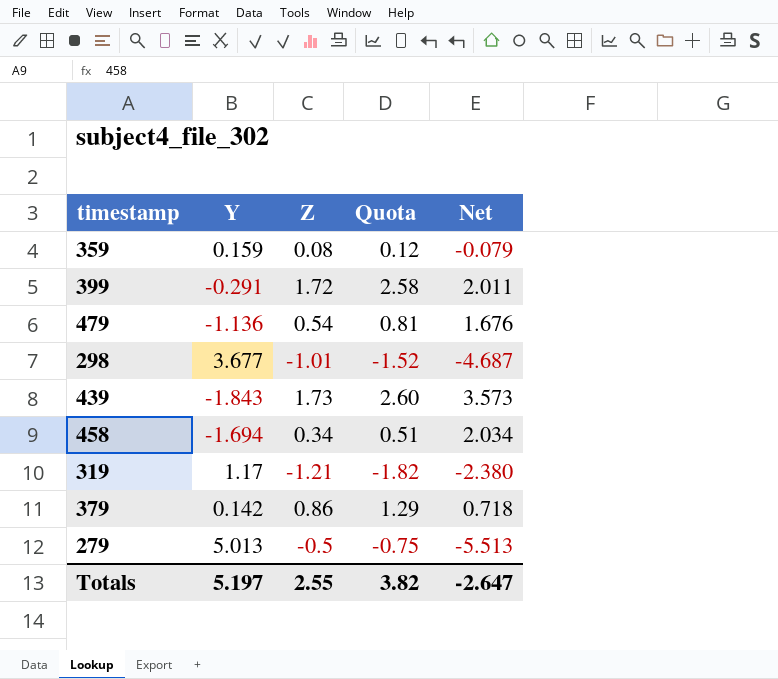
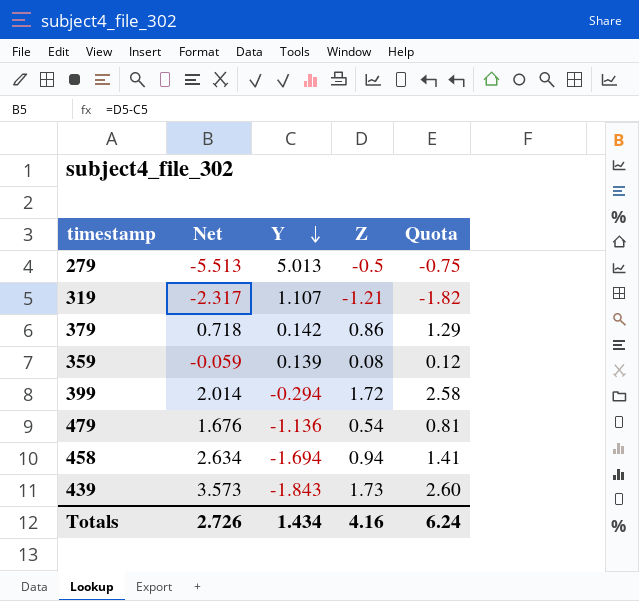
row order: none -> Y descending
column Net | position: 5 -> 2
row 298: 3.677 | -1.01 | -1.52 | -4.687 -> none
319 | Net: -2.380 -> -2.317
319 | Y: 1.17 -> 1.107
359 | Net: -0.079 -> -0.059
359 | Y: 0.159 -> 0.139
399 | Net: 2.011 -> 2.014
399 | Y: -0.291 -> -0.294
458 | Net: 2.034 -> 2.634
458 | Z: 0.34 -> 0.94
458 | Quota: 0.51 -> 1.41
Totals | Net: -2.647 -> 2.726
Totals | Y: 5.197 -> 1.434
Totals | Z: 2.55 -> 4.16
Totals | Quota: 3.82 -> 6.24

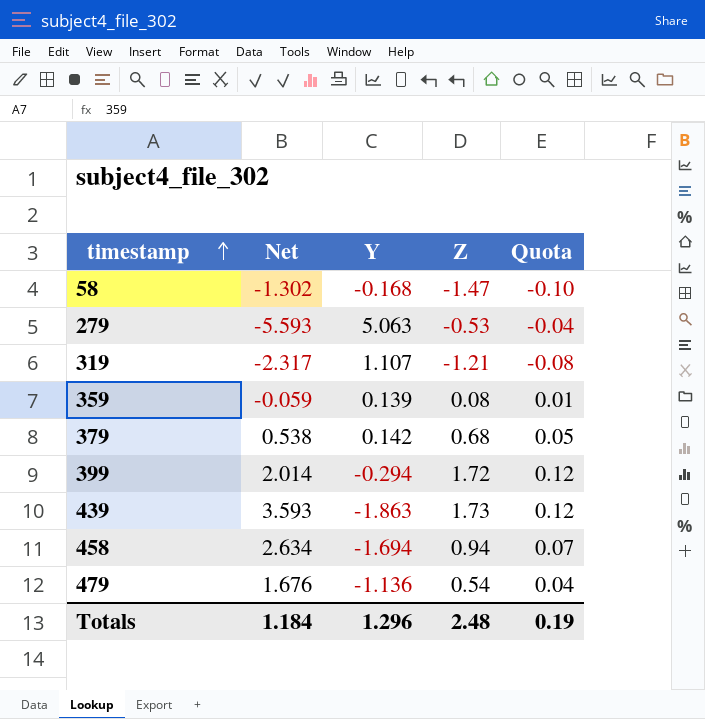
row order: Y descending -> timestamp ascending
column Quota | formula: [Z] * 1.5 -> [Z] * 0.07
row 58: none -> -1.302 | -0.168 | -1.47 | -0.10
279 | Net: -5.513 -> -5.593
279 | Y: 5.013 -> 5.063
279 | Z: -0.5 -> -0.53
379 | Net: 0.718 -> 0.538
379 | Z: 0.86 -> 0.68
439 | Net: 3.573 -> 3.593
439 | Y: -1.843 -> -1.863
Totals | Net: 2.726 -> 1.184
Totals | Y: 1.434 -> 1.296
Totals | Z: 4.16 -> 2.48
Totals | Quota: 6.24 -> 0.19

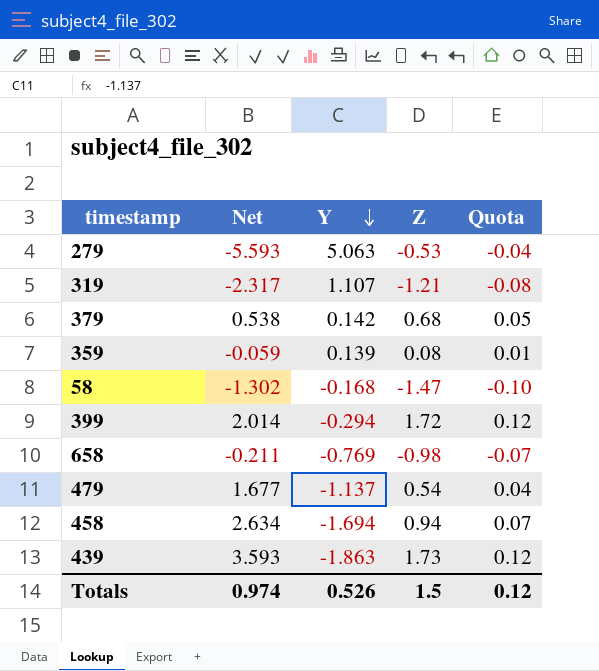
row order: timestamp ascending -> Y descending
row 658: none -> -0.211 | -0.769 | -0.98 | -0.07
479 | Net: 1.676 -> 1.677
479 | Y: -1.136 -> -1.137
Totals | Net: 1.184 -> 0.974
Totals | Y: 1.296 -> 0.526
Totals | Z: 2.48 -> 1.5
Totals | Quota: 0.19 -> 0.12

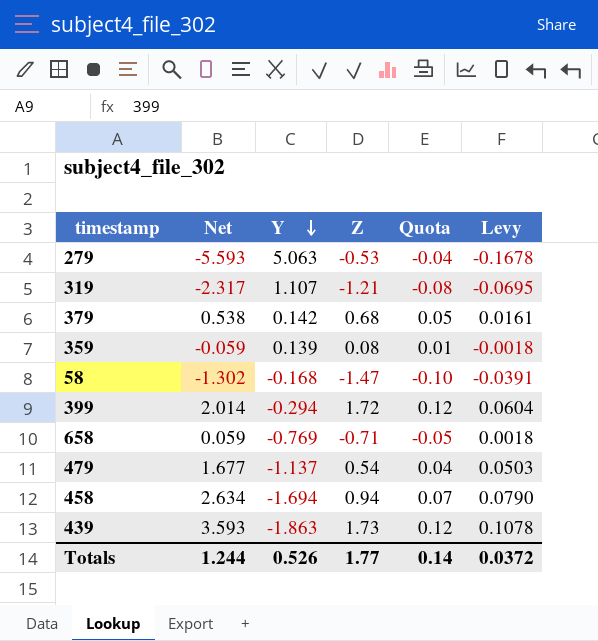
column Levy | formula: none -> [Net] * 0.03
658 | Net: -0.211 -> 0.059
658 | Z: -0.98 -> -0.71
658 | Quota: -0.07 -> -0.05
Totals | Net: 0.974 -> 1.244
Totals | Z: 1.5 -> 1.77
Totals | Quota: 0.12 -> 0.14

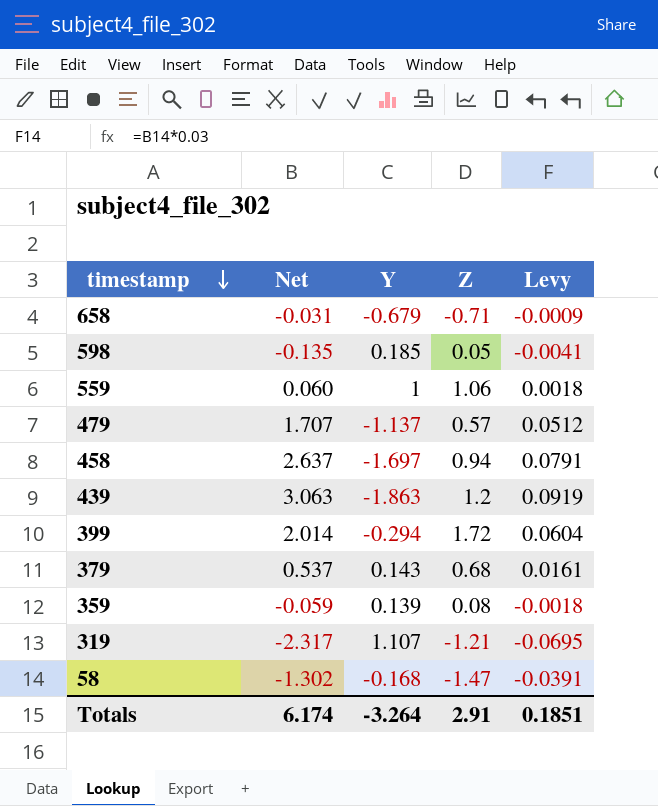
row order: Y descending -> timestamp descending
column Quota | formula: [Z] * 0.07 -> none
row 279: -5.593 | 5.063 | -0.53 | -0.04 | -0.1678 -> none
658 | Net: 0.059 -> -0.031
658 | Y: -0.769 -> -0.679
658 | Levy: 0.0018 -> -0.0009
row 598: none -> -0.135 | 0.185 | 0.05 | -0.0041
row 559: none -> 0.060 | 1 | 1.06 | 0.0018
479 | Net: 1.677 -> 1.707
479 | Z: 0.54 -> 0.57
479 | Levy: 0.0503 -> 0.0512
458 | Net: 2.634 -> 2.637
458 | Y: -1.694 -> -1.697
458 | Levy: 0.0790 -> 0.0791
439 | Net: 3.593 -> 3.063
439 | Z: 1.73 -> 1.2
439 | Levy: 0.1078 -> 0.0919
379 | Net: 0.538 -> 0.537
379 | Y: 0.142 -> 0.143
Totals | Net: 1.244 -> 6.174
Totals | Y: 0.526 -> -3.264
Totals | Z: 1.77 -> 2.91
Totals | Levy: 0.0372 -> 0.1851

